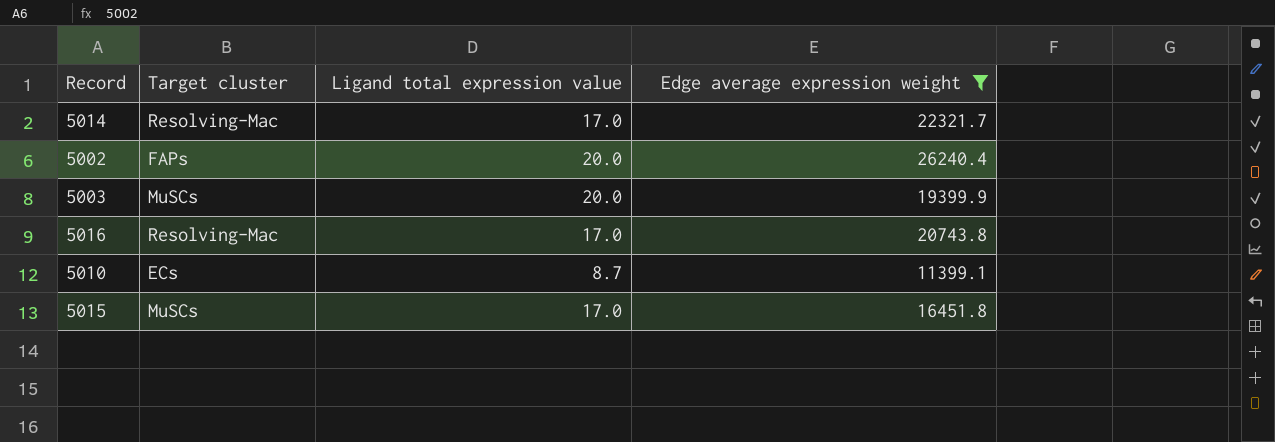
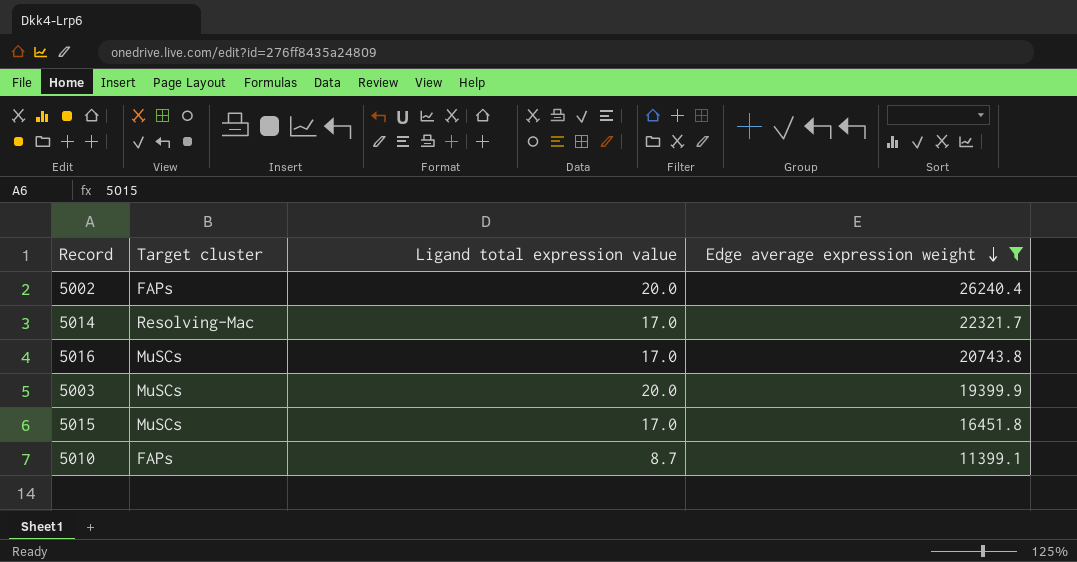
row order: none -> Edge average expression weight descending
5016 | Target cluster: Resolving-Mac -> MuSCs
5010 | Target cluster: ECs -> FAPs

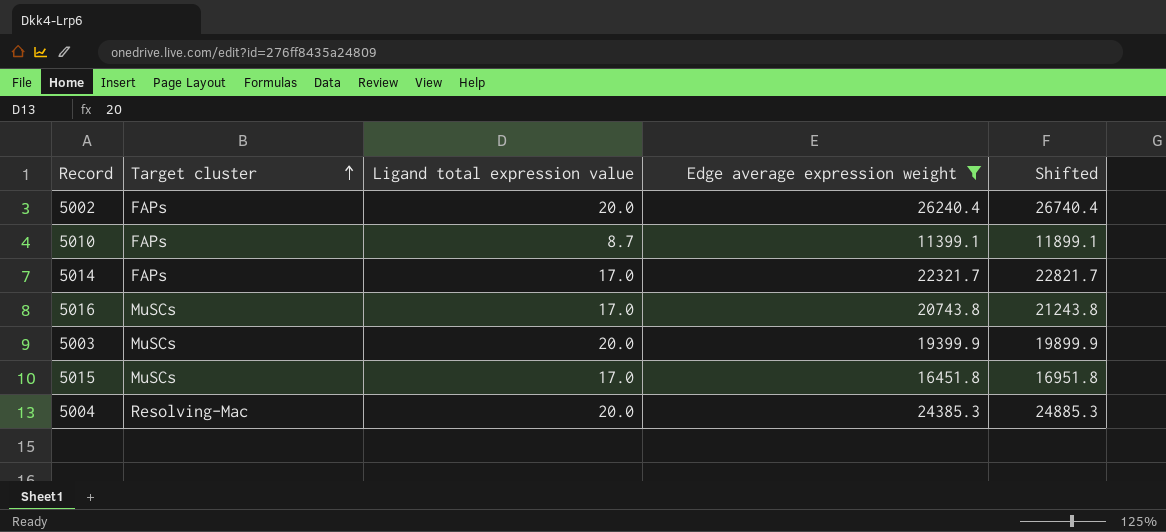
row order: Edge average expression weight descending -> Target cluster ascending
column Shifted | formula: none -> [Edge average expression weight] + 500
5014 | Target cluster: Resolving-Mac -> FAPs
row 5004: none -> Resolving-Mac | 20.0 | 24385.3 | 24885.3

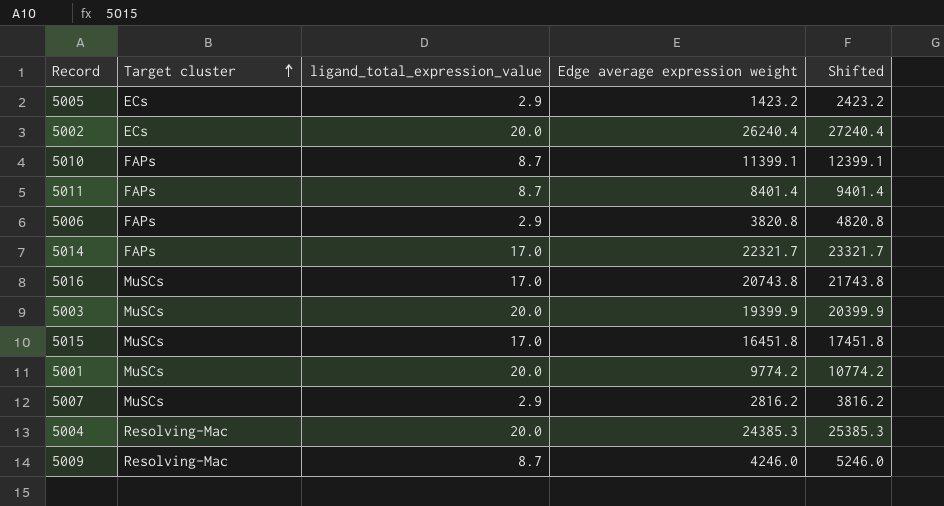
filter: Edge average expression weight >= 11399.1 -> none
column name: Ligand total expression value -> ligand_total_expression_value
column Shifted | formula: [Edge average expression weight] + 500 -> [Edge average expression weight] + 1000
5002 | Target cluster: FAPs -> ECs

